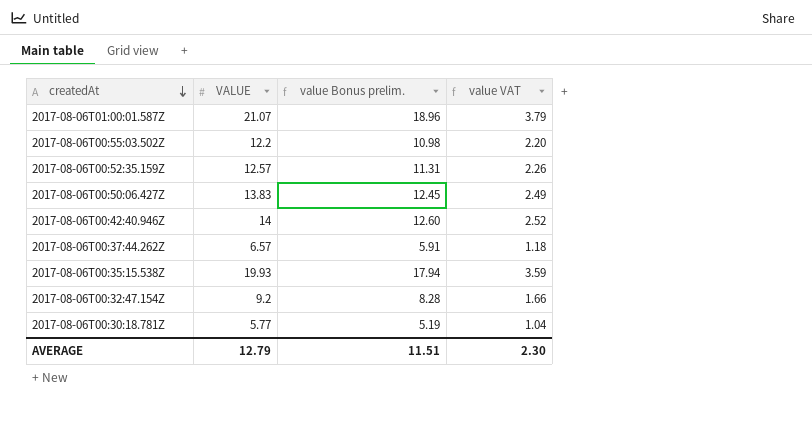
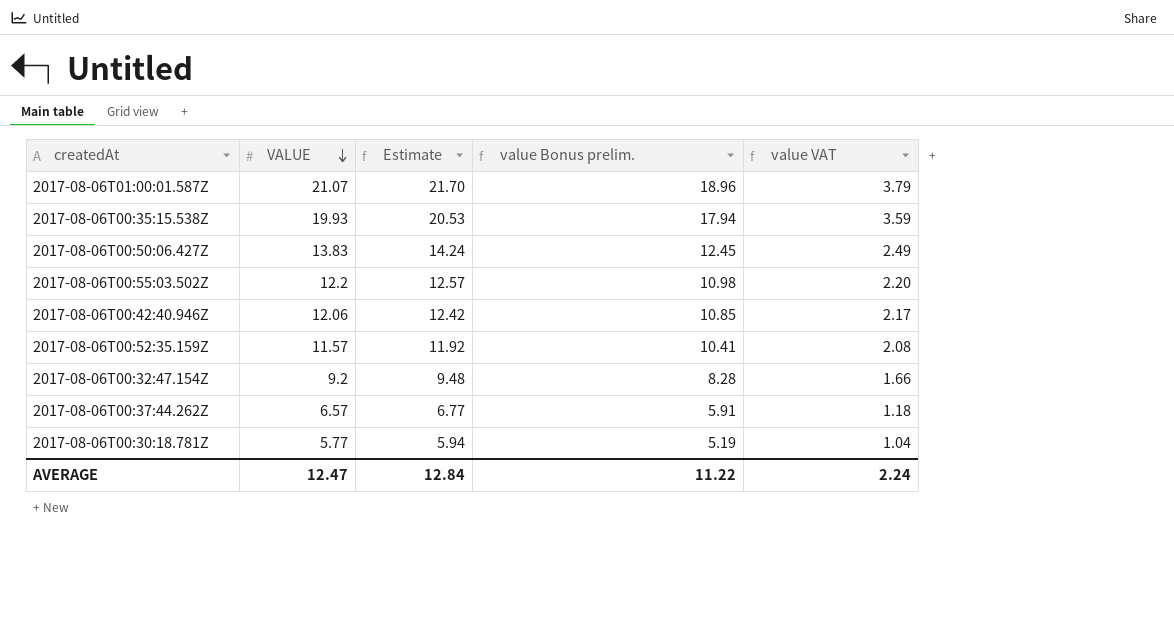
row order: createdAt descending -> VALUE descending
column Estimate | formula: none -> [VALUE] * 1.03
2017-08-06T00:42:40.946Z | VALUE: 14 -> 12.06
2017-08-06T00:42:40.946Z | value Bonus prelim.: 12.60 -> 10.85
2017-08-06T00:42:40.946Z | value VAT: 2.52 -> 2.17
2017-08-06T00:52:35.159Z | VALUE: 12.57 -> 11.57
2017-08-06T00:52:35.159Z | value Bonus prelim.: 11.31 -> 10.41
2017-08-06T00:52:35.159Z | value VAT: 2.26 -> 2.08
AVERAGE | VALUE: 12.79 -> 12.47
AVERAGE | value Bonus prelim.: 11.51 -> 11.22
AVERAGE | value VAT: 2.30 -> 2.24

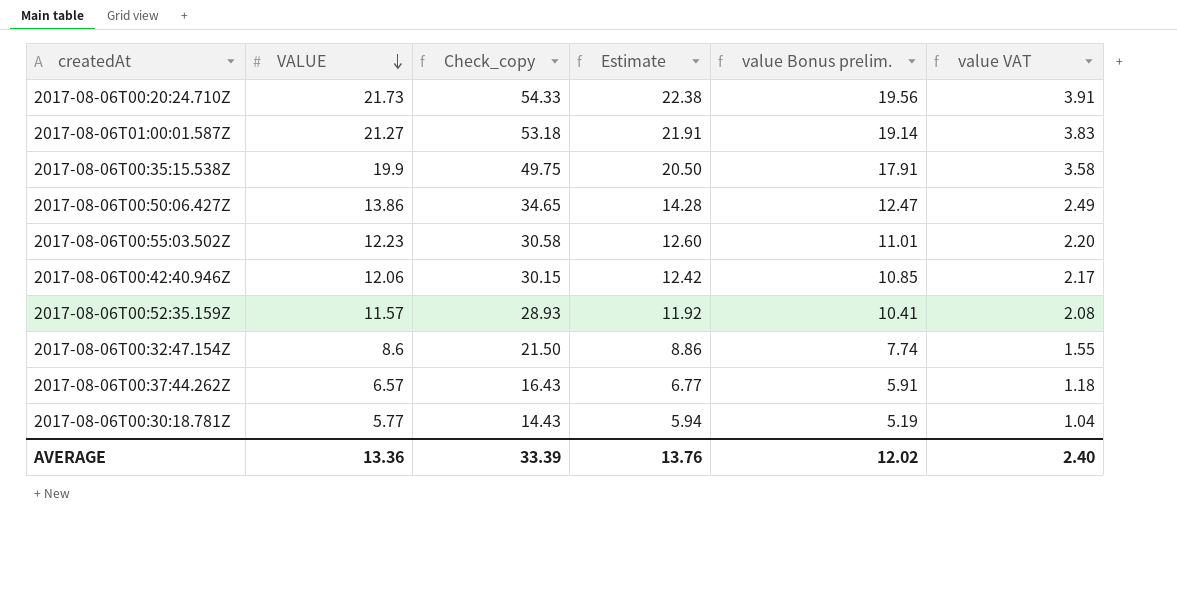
column Check_copy | formula: none -> [VALUE] * 2.5
row 2017-08-06T00:20:24.710Z: none -> 21.73 | 54.33 | 22.38 | 19.56 | 3.91
2017-08-06T01:00:01.587Z | VALUE: 21.07 -> 21.27
2017-08-06T01:00:01.587Z | Estimate: 21.70 -> 21.91
2017-08-06T01:00:01.587Z | value Bonus prelim.: 18.96 -> 19.14
2017-08-06T01:00:01.587Z | value VAT: 3.79 -> 3.83
2017-08-06T00:35:15.538Z | VALUE: 19.93 -> 19.9
2017-08-06T00:35:15.538Z | Estimate: 20.53 -> 20.50
2017-08-06T00:35:15.538Z | value Bonus prelim.: 17.94 -> 17.91
2017-08-06T00:35:15.538Z | value VAT: 3.59 -> 3.58
2017-08-06T00:50:06.427Z | VALUE: 13.83 -> 13.86
2017-08-06T00:50:06.427Z | Estimate: 14.24 -> 14.28
2017-08-06T00:50:06.427Z | value Bonus prelim.: 12.45 -> 12.47
2017-08-06T00:55:03.502Z | VALUE: 12.2 -> 12.23
2017-08-06T00:55:03.502Z | Estimate: 12.57 -> 12.60
2017-08-06T00:55:03.502Z | value Bonus prelim.: 10.98 -> 11.01
2017-08-06T00:32:47.154Z | VALUE: 9.2 -> 8.6
2017-08-06T00:32:47.154Z | Estimate: 9.48 -> 8.86
2017-08-06T00:32:47.154Z | value Bonus prelim.: 8.28 -> 7.74
2017-08-06T00:32:47.154Z | value VAT: 1.66 -> 1.55
AVERAGE | VALUE: 12.47 -> 13.36
AVERAGE | Estimate: 12.84 -> 13.76
AVERAGE | value Bonus prelim.: 11.22 -> 12.02
AVERAGE | value VAT: 2.24 -> 2.40

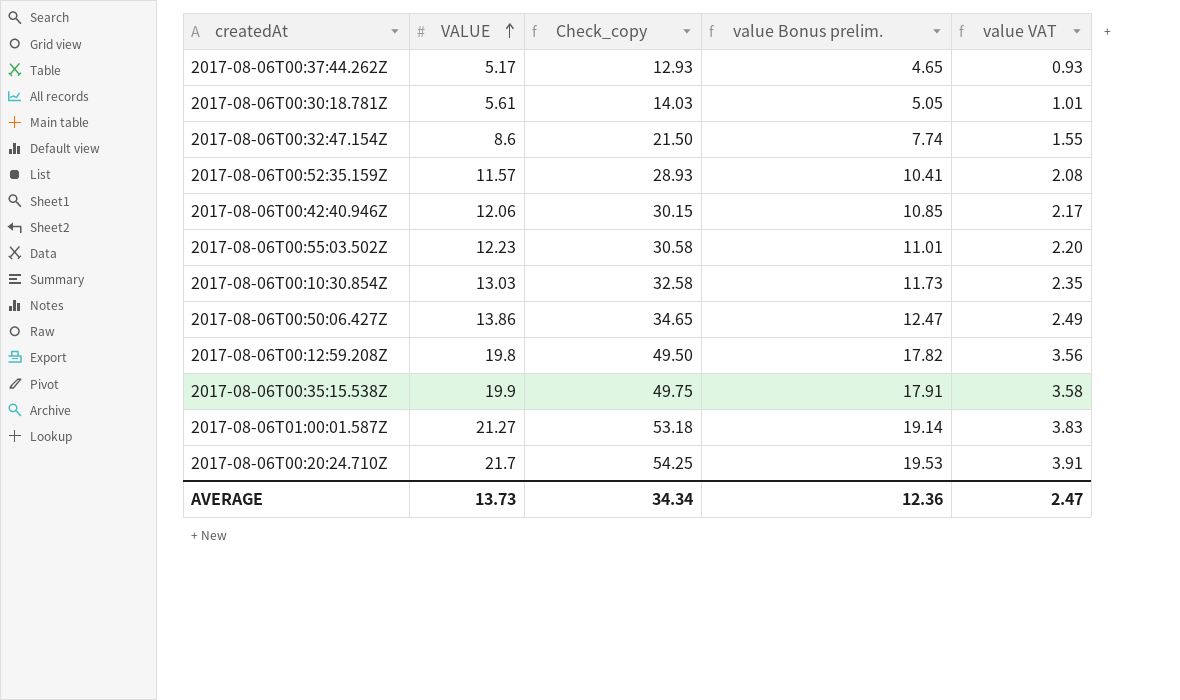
row order: VALUE descending -> VALUE ascending
column Estimate | formula: [VALUE] * 1.03 -> none
2017-08-06T00:37:44.262Z | VALUE: 6.57 -> 5.17
2017-08-06T00:37:44.262Z | Check_copy: 16.43 -> 12.93
2017-08-06T00:37:44.262Z | value Bonus prelim.: 5.91 -> 4.65
2017-08-06T00:37:44.262Z | value VAT: 1.18 -> 0.93
2017-08-06T00:30:18.781Z | VALUE: 5.77 -> 5.61
2017-08-06T00:30:18.781Z | Check_copy: 14.43 -> 14.03
2017-08-06T00:30:18.781Z | value Bonus prelim.: 5.19 -> 5.05
2017-08-06T00:30:18.781Z | value VAT: 1.04 -> 1.01
row 2017-08-06T00:10:30.854Z: none -> 13.03 | 32.58 | 11.73 | 2.35
row 2017-08-06T00:12:59.208Z: none -> 19.8 | 49.50 | 17.82 | 3.56
2017-08-06T00:20:24.710Z | VALUE: 21.73 -> 21.7
2017-08-06T00:20:24.710Z | Check_copy: 54.33 -> 54.25
2017-08-06T00:20:24.710Z | value Bonus prelim.: 19.56 -> 19.53
AVERAGE | VALUE: 13.36 -> 13.73
AVERAGE | Check_copy: 33.39 -> 34.34
AVERAGE | value Bonus prelim.: 12.02 -> 12.36
AVERAGE | value VAT: 2.40 -> 2.47

